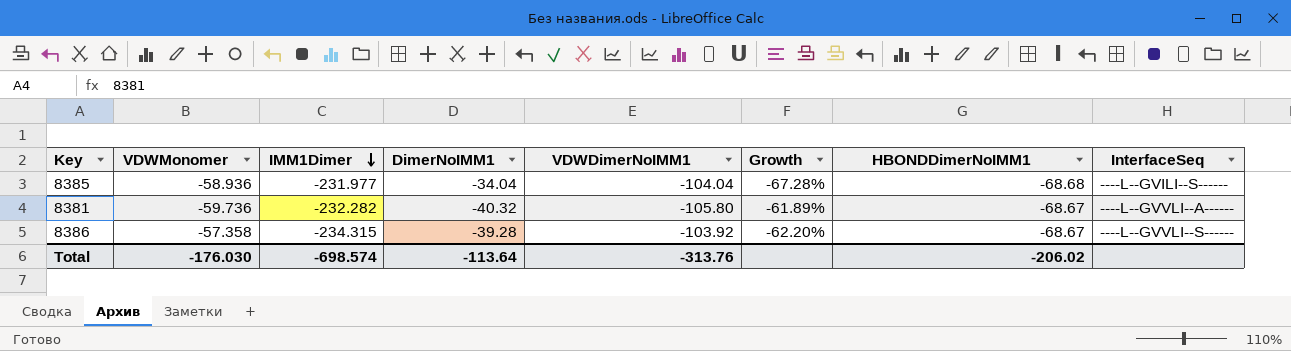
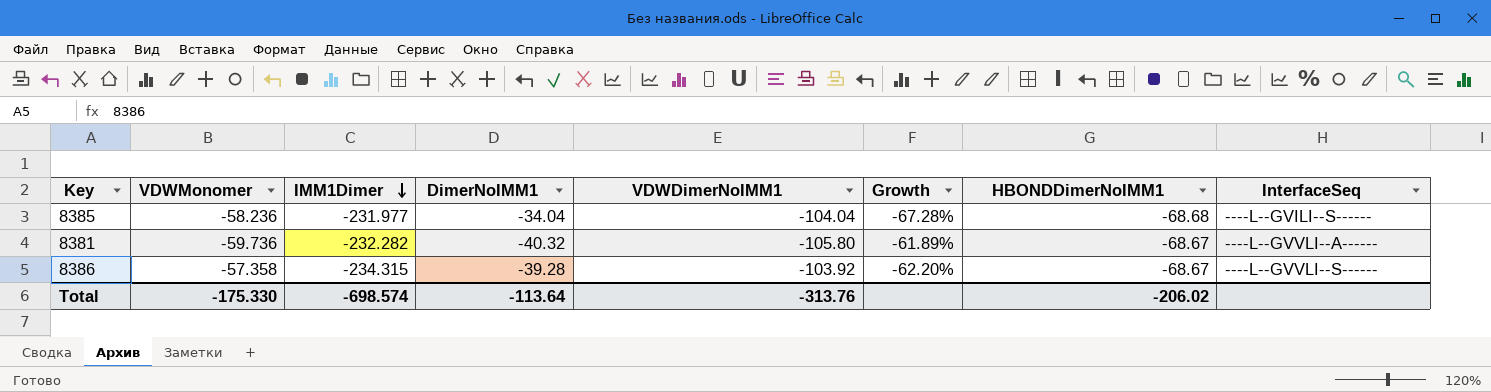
8385 | VDWMonomer: -58.936 -> -58.236
Total | VDWMonomer: -176.030 -> -175.330

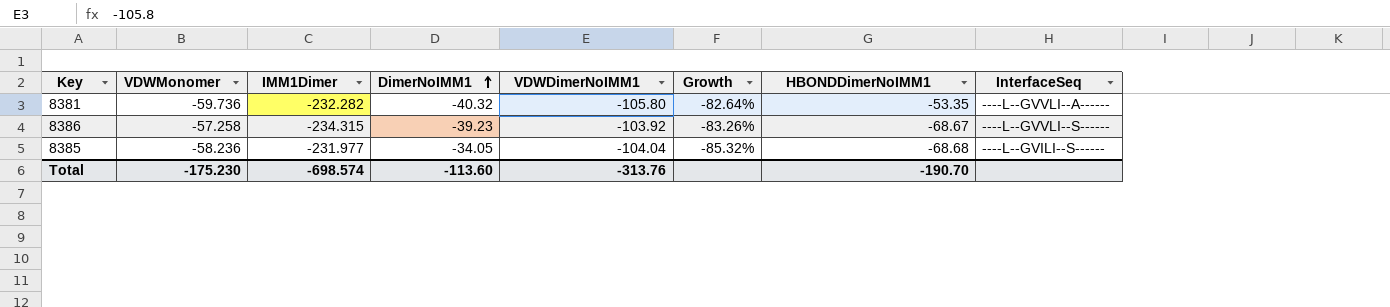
row order: IMM1Dimer descending -> DimerNoIMM1 ascending
column Growth | formula: ([DimerNoIMM1] - [VDWDimerNoIMM1]) / [VDWDimerNoIMM1] -> ([DimerNoIMM1] - [IMM1Dimer]) / [IMM1Dimer]
8381 | HBONDDimerNoIMM1: -68.67 -> -53.35
8386 | VDWMonomer: -57.358 -> -57.258
8386 | DimerNoIMM1: -39.28 -> -39.23
8385 | DimerNoIMM1: -34.04 -> -34.05
Total | VDWMonomer: -175.330 -> -175.230
Total | DimerNoIMM1: -113.64 -> -113.60
Total | HBONDDimerNoIMM1: -206.02 -> -190.70

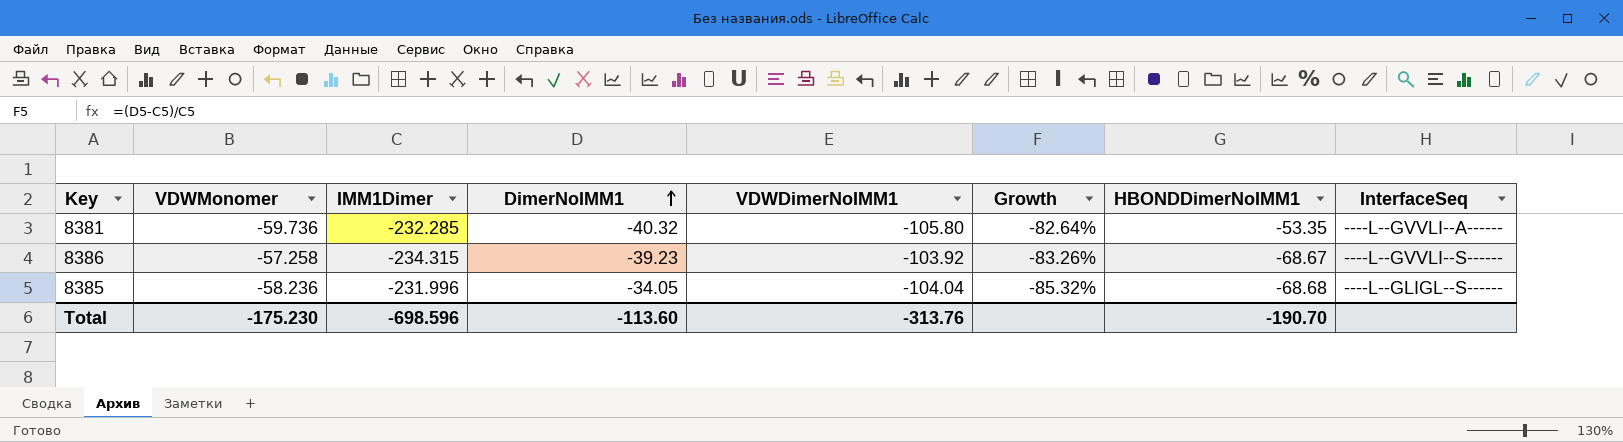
8381 | IMM1Dimer: -232.282 -> -232.285
8385 | IMM1Dimer: -231.977 -> -231.996
8385 | InterfaceSeq: ----L--GVILI--S------ -> ----L--GLIGL--S------
Total | IMM1Dimer: -698.574 -> -698.596

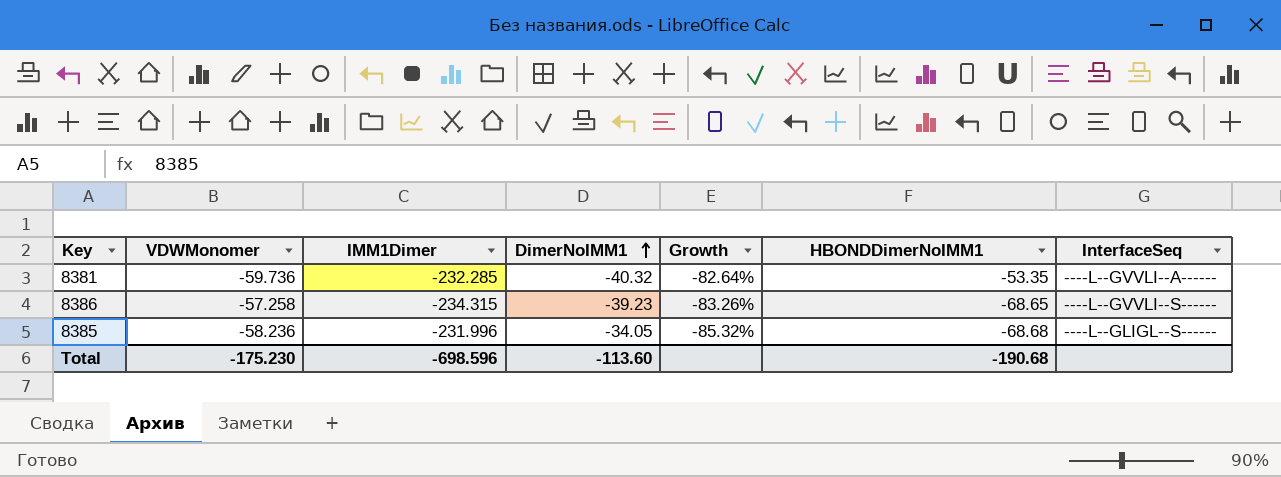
column VDWDimerNoIMM1 | position: 5 -> none
8386 | HBONDDimerNoIMM1: -68.67 -> -68.65
Total | HBONDDimerNoIMM1: -190.70 -> -190.68

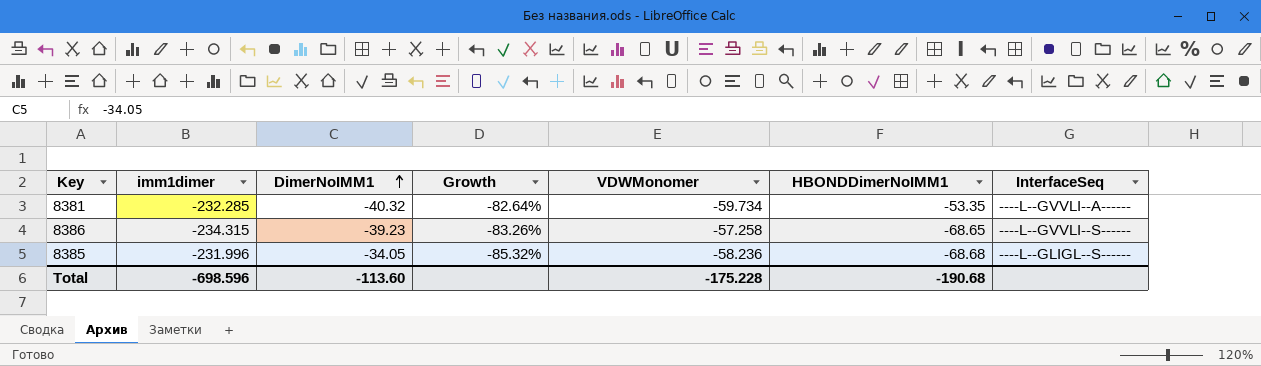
column name: IMM1Dimer -> imm1dimer
column VDWMonomer | position: 2 -> 5
8381 | VDWMonomer: -59.736 -> -59.734
Total | VDWMonomer: -175.230 -> -175.228

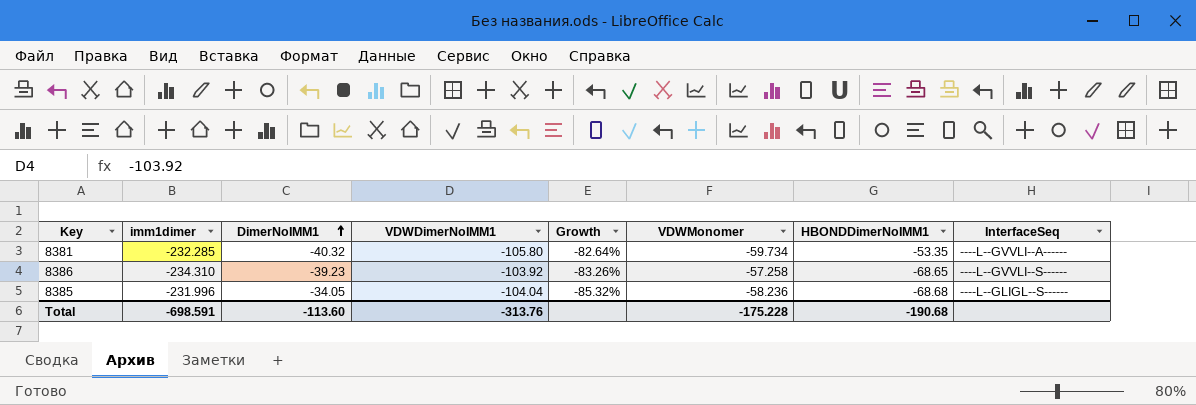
column VDWDimerNoIMM1 | position: none -> 4
8386 | imm1dimer: -234.315 -> -234.310
Total | imm1dimer: -698.596 -> -698.591

